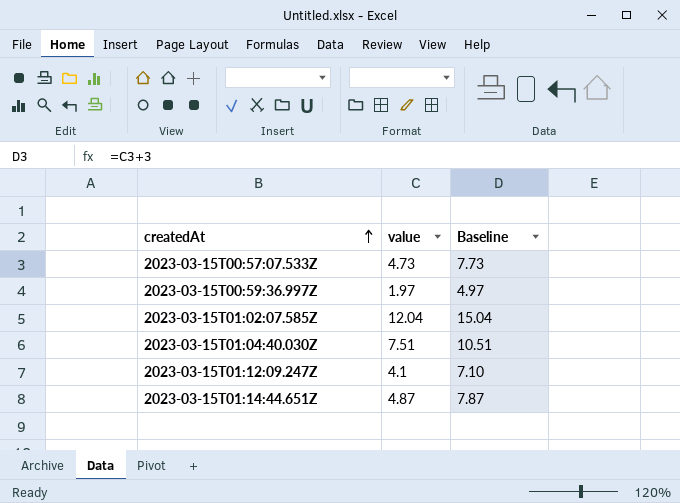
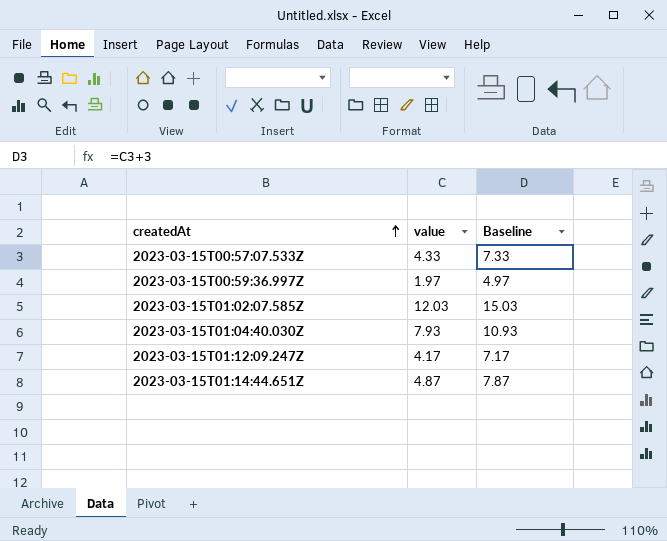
2023-03-15T00:57:07.533Z | value: 4.73 -> 4.33
2023-03-15T00:57:07.533Z | Baseline: 7.73 -> 7.33
2023-03-15T01:02:07.585Z | value: 12.04 -> 12.03
2023-03-15T01:02:07.585Z | Baseline: 15.04 -> 15.03
2023-03-15T01:04:40.030Z | value: 7.51 -> 7.93
2023-03-15T01:04:40.030Z | Baseline: 10.51 -> 10.93
2023-03-15T01:12:09.247Z | value: 4.1 -> 4.17
2023-03-15T01:12:09.247Z | Baseline: 7.10 -> 7.17

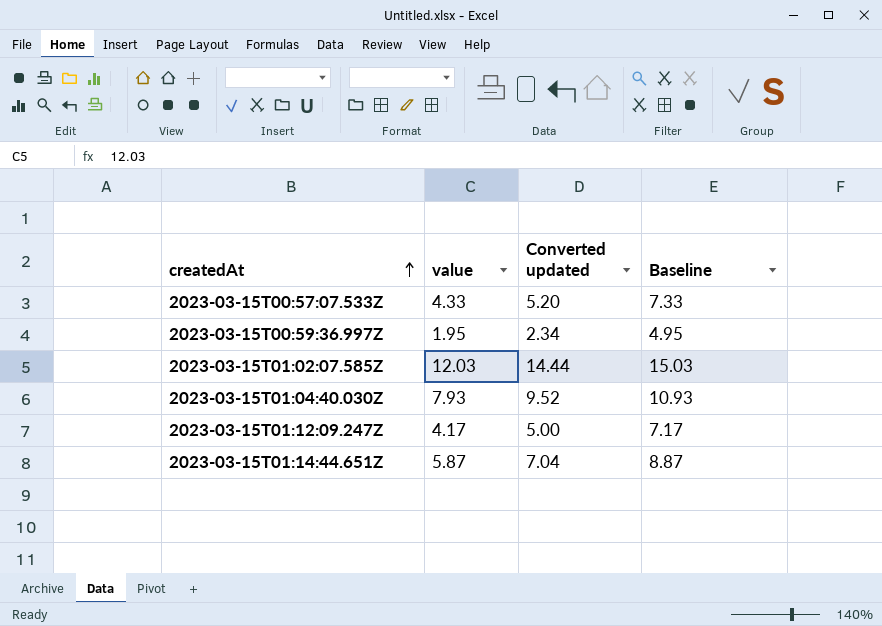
column Converted updated | formula: none -> [value] * 1.2
2023-03-15T00:59:36.997Z | value: 1.97 -> 1.95
2023-03-15T00:59:36.997Z | Baseline: 4.97 -> 4.95
2023-03-15T01:14:44.651Z | value: 4.87 -> 5.87
2023-03-15T01:14:44.651Z | Baseline: 7.87 -> 8.87

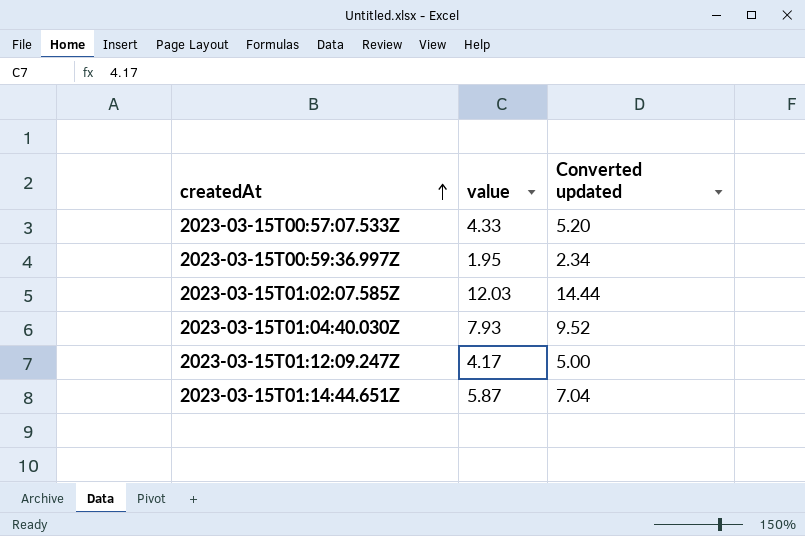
column Baseline | formula: [value] + 3 -> none

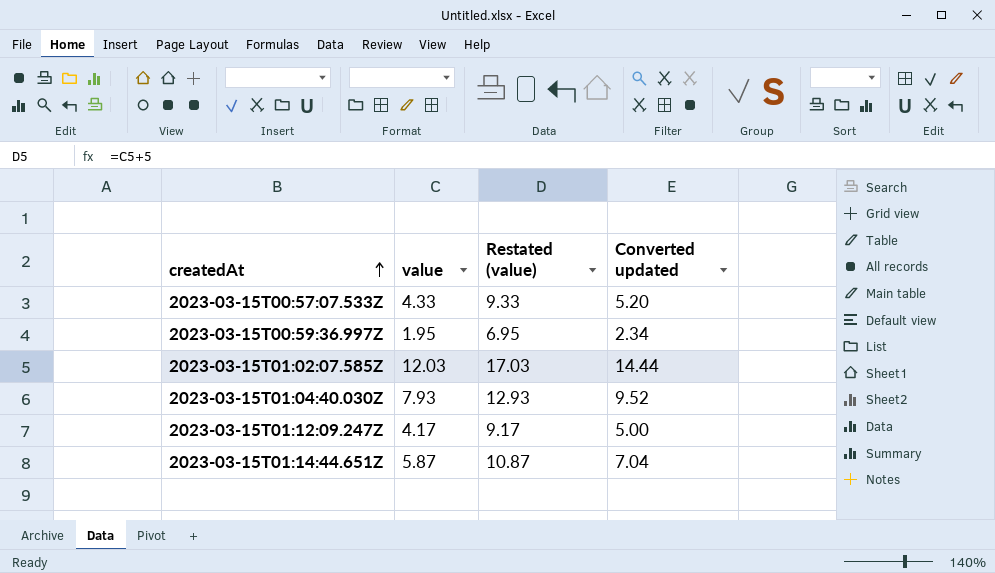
column Restated (value) | formula: none -> [value] + 5

